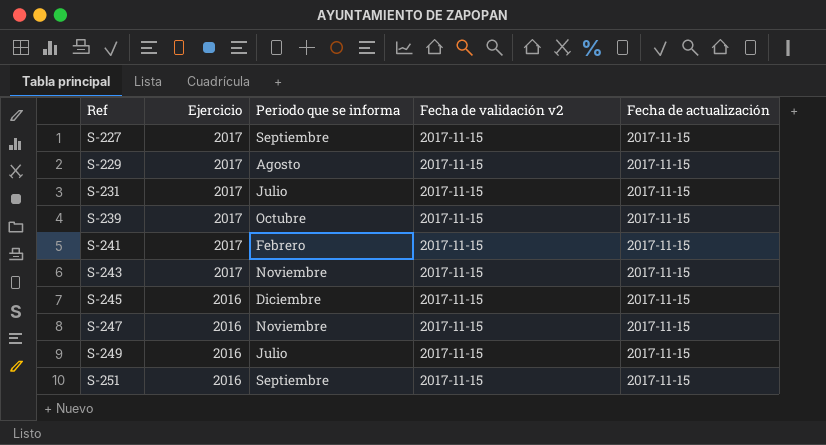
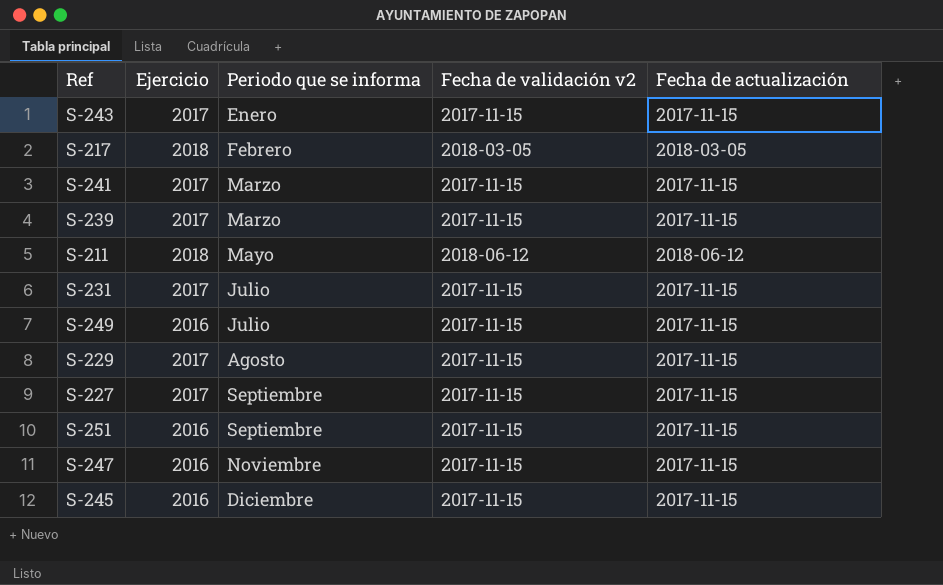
row order: Ref ascending -> Periodo que se informa ascending
S-243 | Periodo que se informa: Noviembre -> Enero
row S-217: none -> 2018 | Febrero | 2018-03-05 | 2018-03-05
S-241 | Periodo que se informa: Febrero -> Marzo
S-239 | Periodo que se informa: Octubre -> Marzo
row S-211: none -> 2018 | Mayo | 2018-06-12 | 2018-06-12

